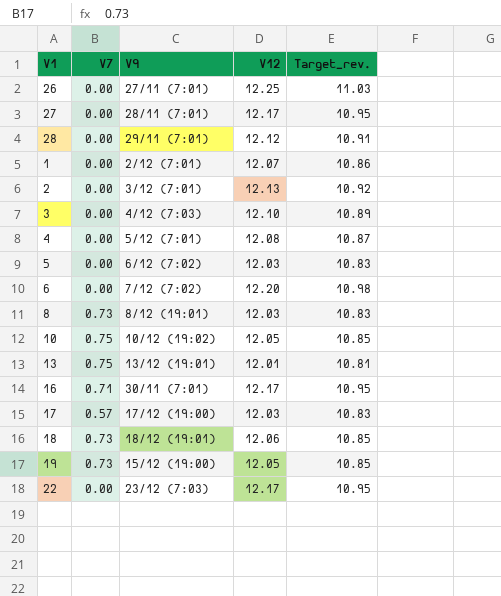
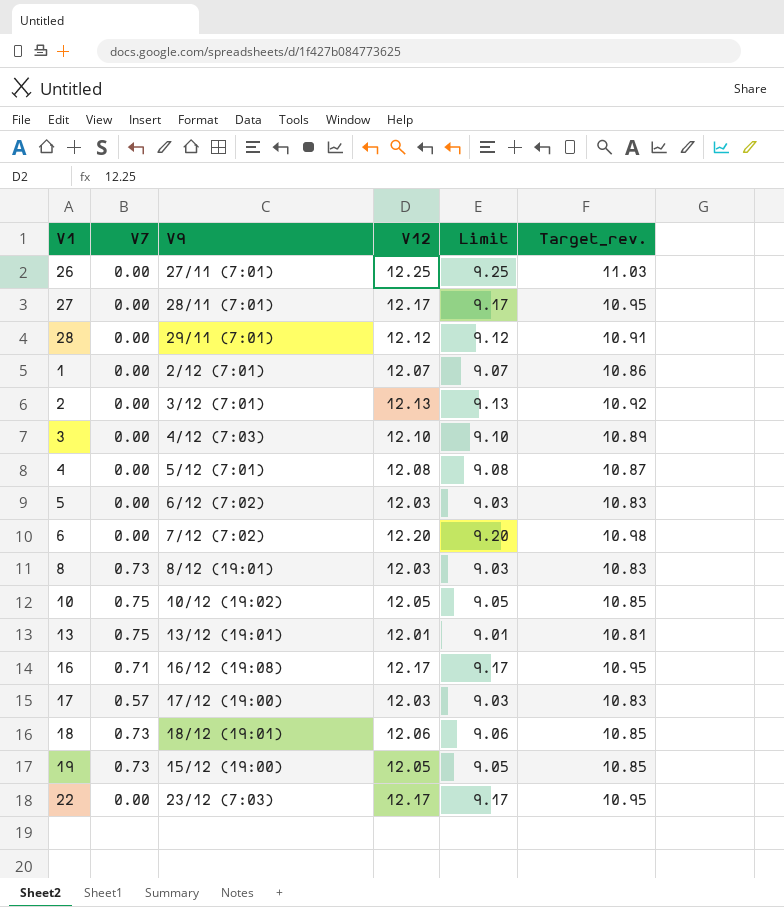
column Limit | formula: none -> [V12] - 3
16 | V9: 30/11 (7:01) -> 16/12 (19:08)

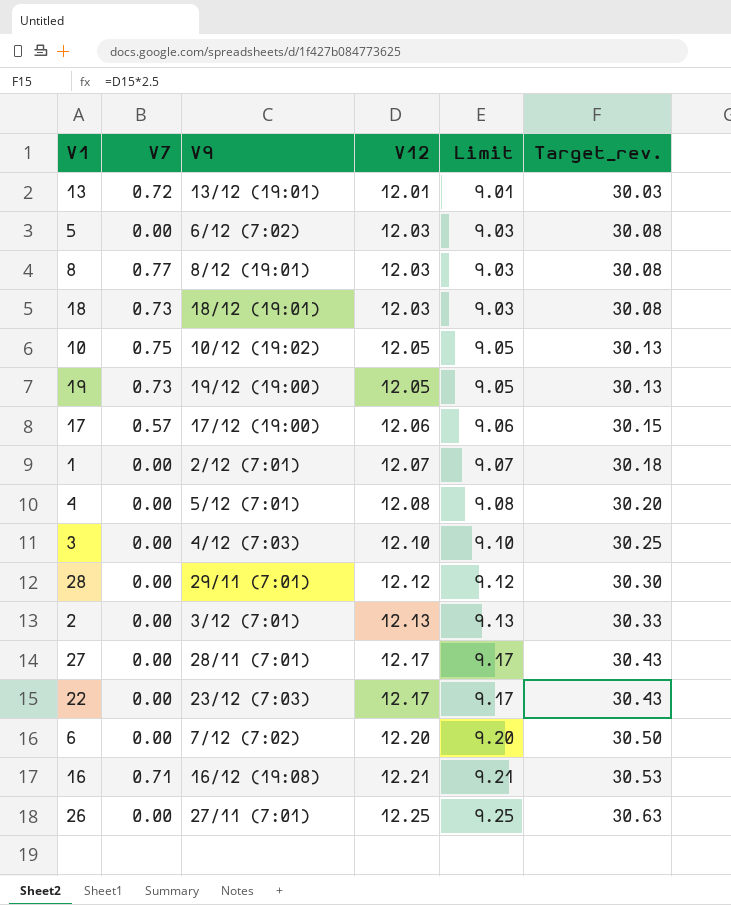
row order: none -> V12 ascending
column Target_rev. | formula: [V12] * 0.9 -> [V12] * 2.5
13 | V7: 0.75 -> 0.72
8 | V7: 0.73 -> 0.77
18 | V12: 12.06 -> 12.03
18 | Limit: 9.06 -> 9.03
19 | V9: 15/12 (19:00) -> 19/12 (19:00)
17 | V12: 12.03 -> 12.06
17 | Limit: 9.03 -> 9.06
16 | V12: 12.17 -> 12.21
16 | Limit: 9.17 -> 9.21

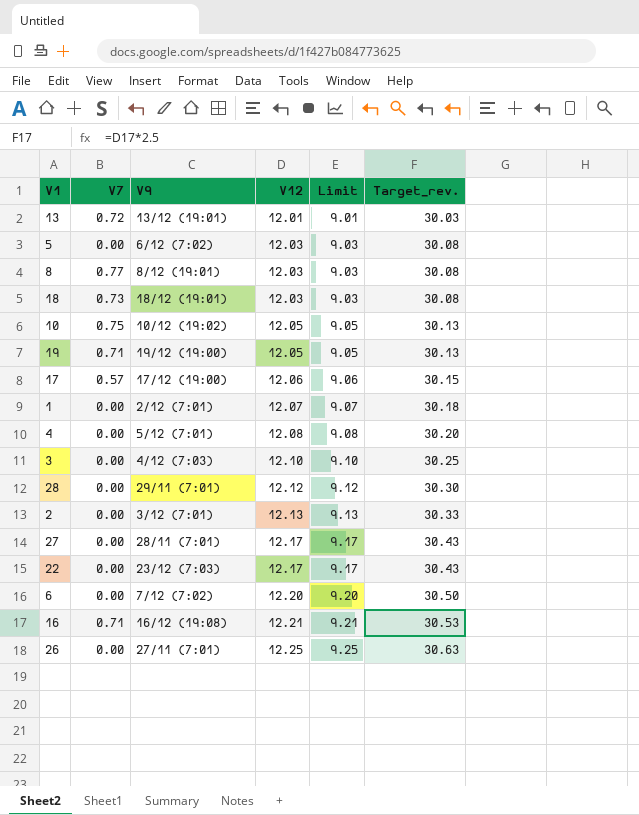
19 | V7: 0.73 -> 0.71

